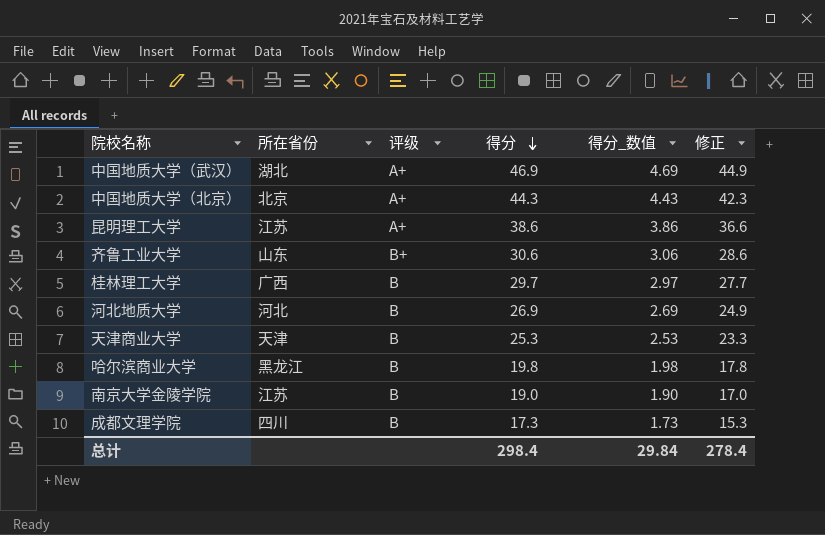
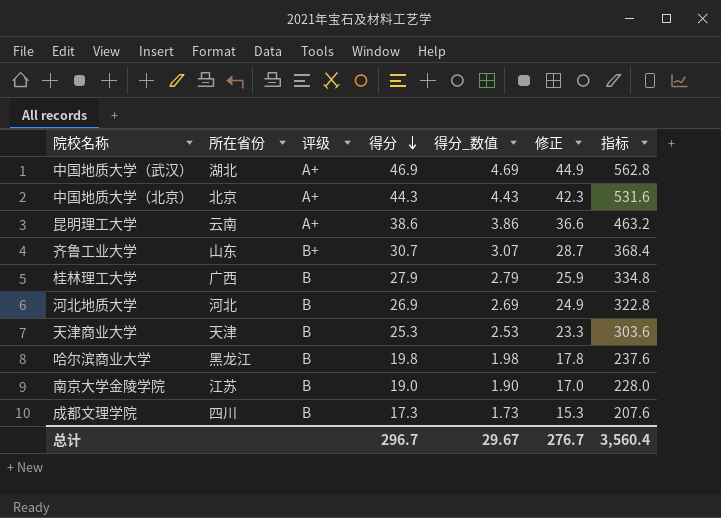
column 指标 | formula: none -> [得分] * 12
昆明理工大学 | 所在省份: 江苏 -> 云南
齐鲁工业大学 | 得分: 30.6 -> 30.7
齐鲁工业大学 | 得分_数值: 3.06 -> 3.07
齐鲁工业大学 | 修正: 28.6 -> 28.7
桂林理工大学 | 得分: 29.7 -> 27.9
桂林理工大学 | 得分_数值: 2.97 -> 2.79
桂林理工大学 | 修正: 27.7 -> 25.9
总计 | 得分: 298.4 -> 296.7
总计 | 得分_数值: 29.84 -> 29.67
总计 | 修正: 278.4 -> 276.7

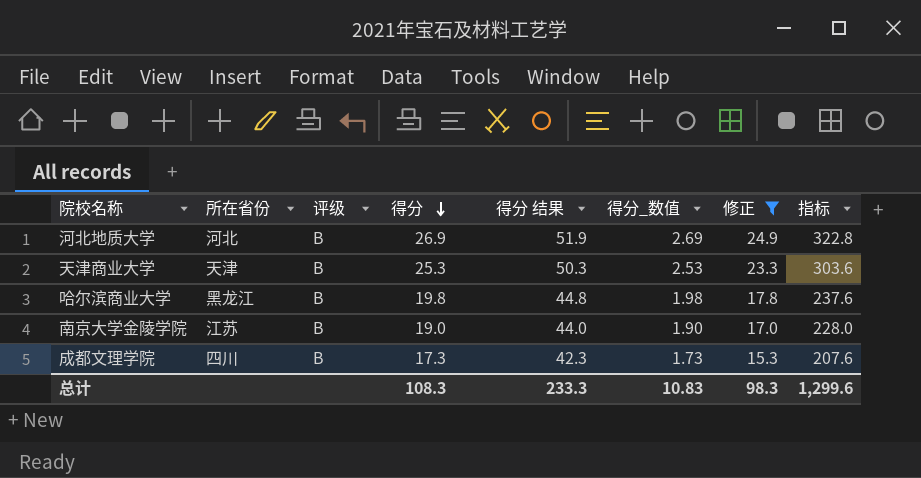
filter: none -> 修正 <= 24.9
column 得分 结果 | formula: none -> [得分] + 25
总计 | 得分: 296.7 -> 108.3
总计 | 得分_数值: 29.67 -> 10.83
总计 | 修正: 276.7 -> 98.3
总计 | 指标: 3,560.4 -> 1,299.6

